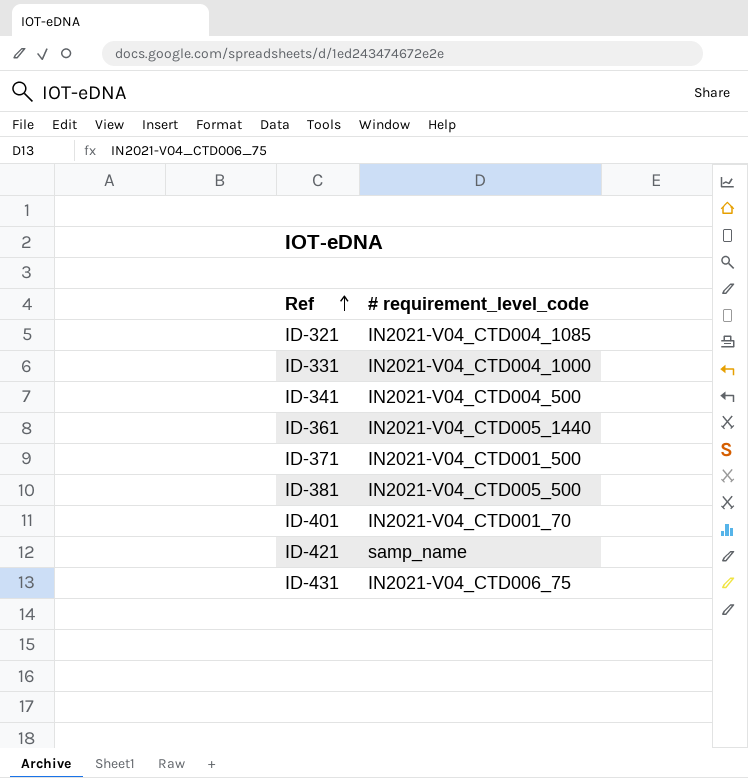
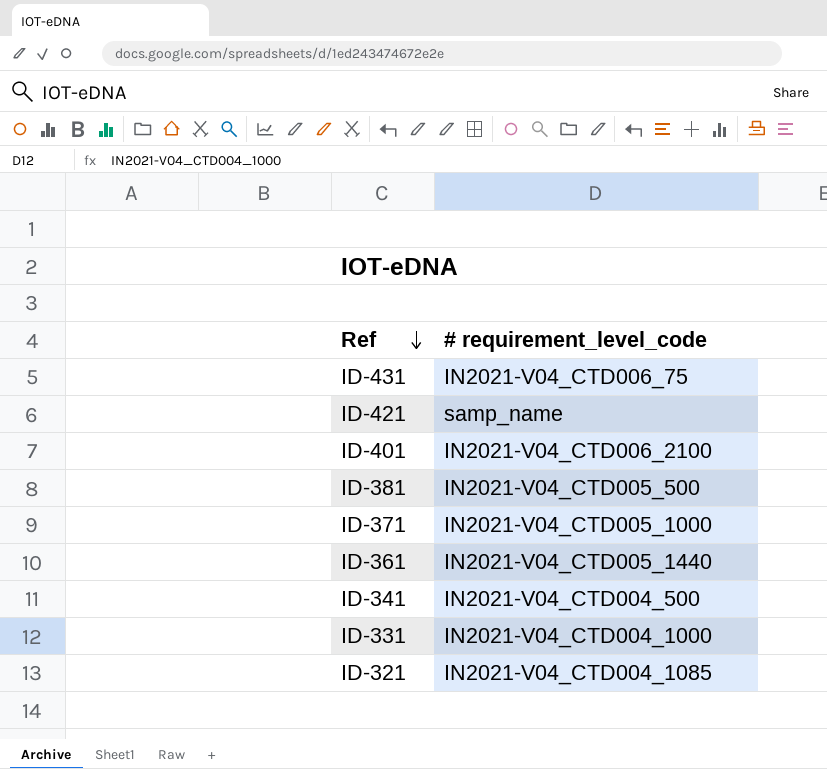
row order: Ref ascending -> Ref descending
ID-401 | # requirement_level_code: IN2021-V04_CTD001_70 -> IN2021-V04_CTD006_2100
ID-371 | # requirement_level_code: IN2021-V04_CTD001_500 -> IN2021-V04_CTD005_1000

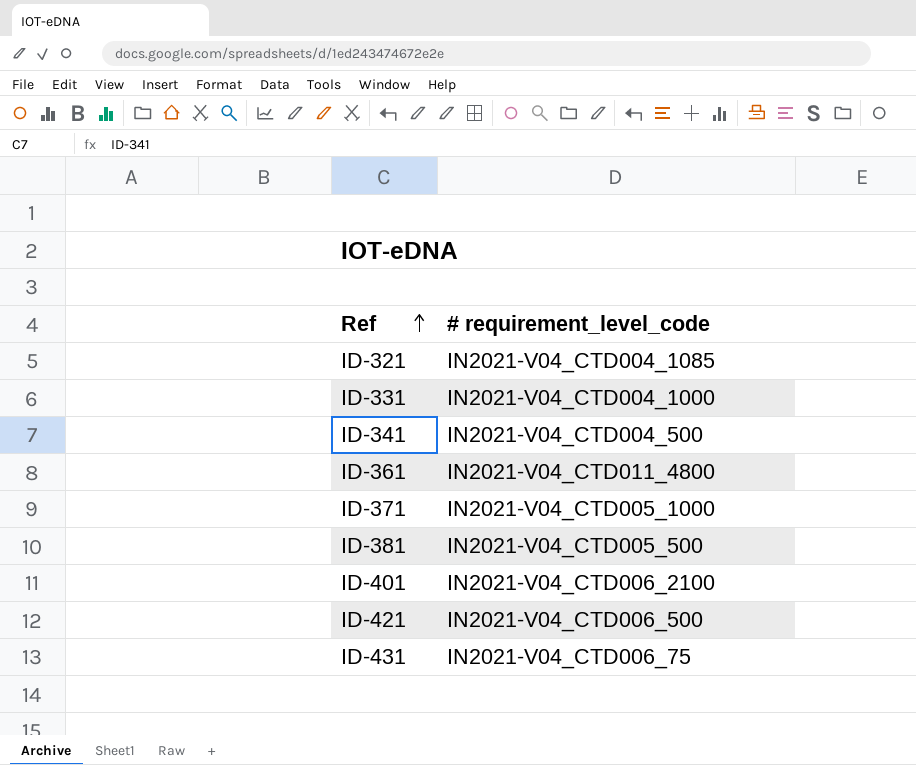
row order: Ref descending -> Ref ascending
ID-361 | # requirement_level_code: IN2021-V04_CTD005_1440 -> IN2021-V04_CTD011_4800
ID-421 | # requirement_level_code: samp_name -> IN2021-V04_CTD006_500

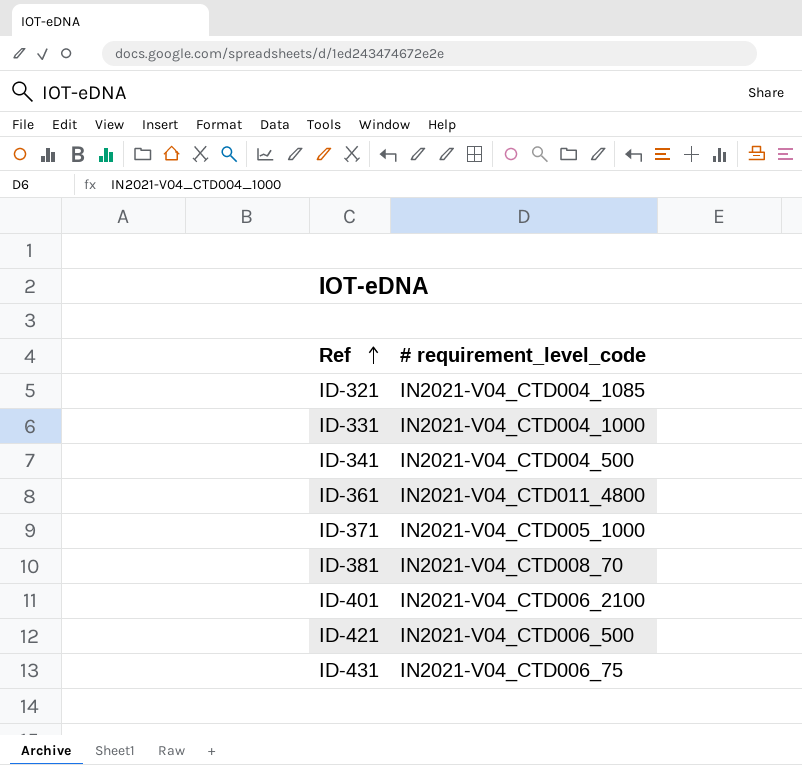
ID-381 | # requirement_level_code: IN2021-V04_CTD005_500 -> IN2021-V04_CTD008_70

